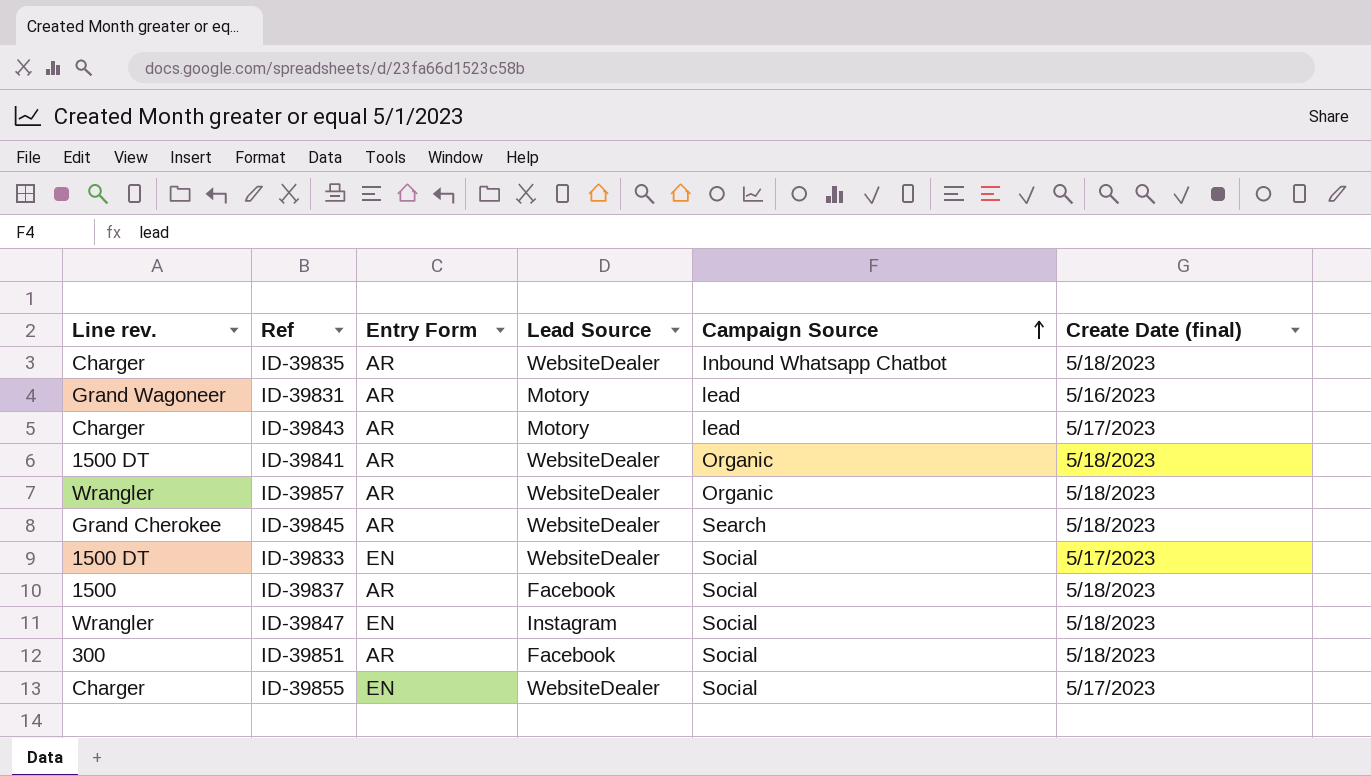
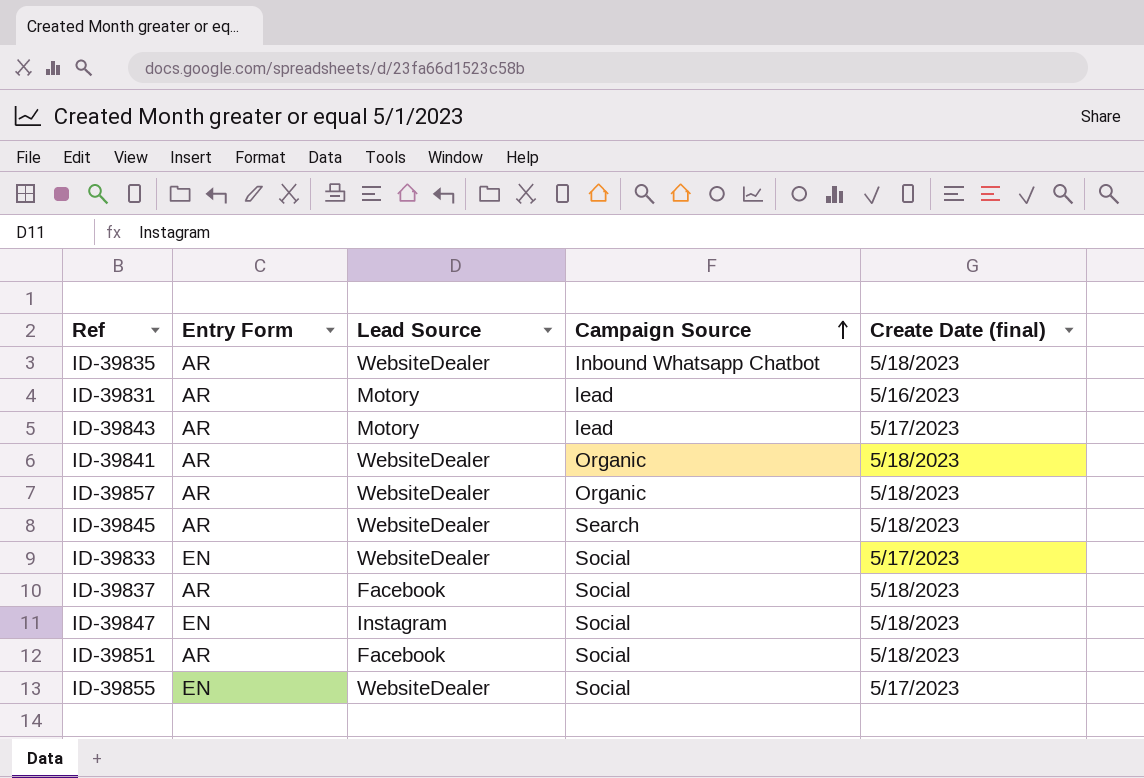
column Line rev. | position: 1 -> none

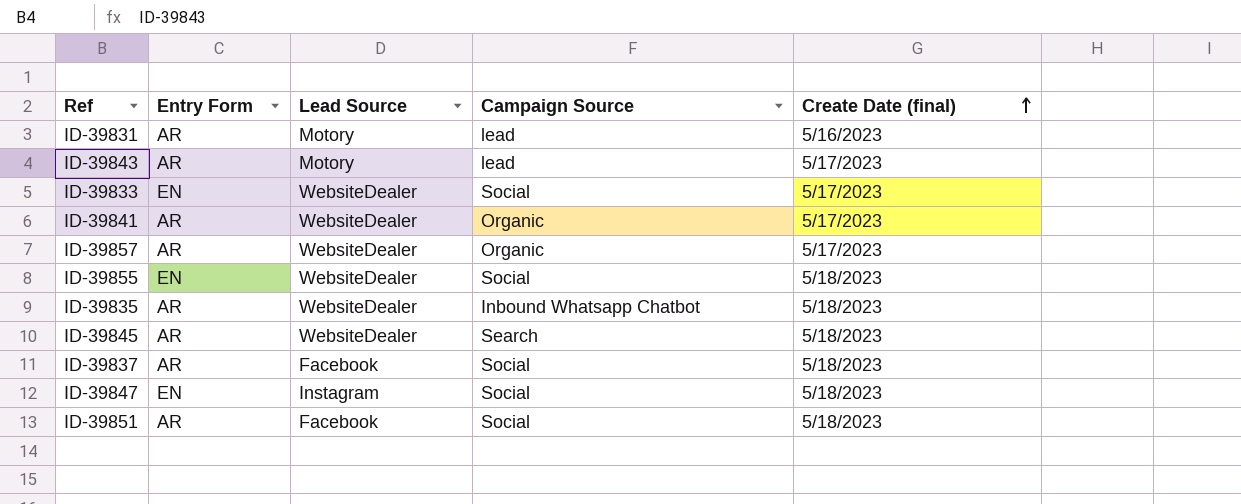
row order: Campaign Source ascending -> Create Date (final) ascending
ID-39841 | Create Date (final): 5/18/2023 -> 5/17/2023
ID-39857 | Create Date (final): 5/18/2023 -> 5/17/2023
ID-39855 | Create Date (final): 5/17/2023 -> 5/18/2023

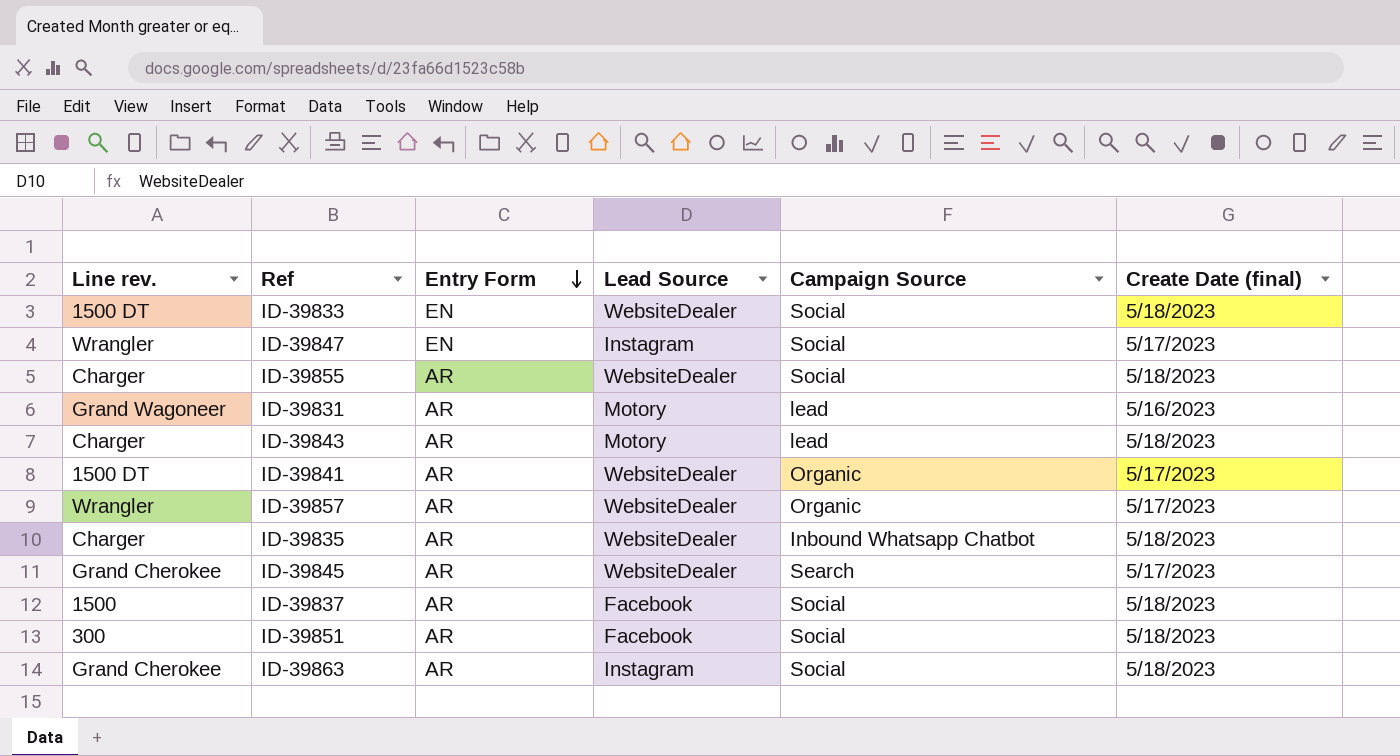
row order: Create Date (final) ascending -> Entry Form descending
column Line rev. | position: none -> 1
ID-39833 | Create Date (final): 5/17/2023 -> 5/18/2023
ID-39847 | Create Date (final): 5/18/2023 -> 5/17/2023
ID-39855 | Entry Form: EN -> AR
ID-39843 | Create Date (final): 5/17/2023 -> 5/18/2023
ID-39845 | Create Date (final): 5/18/2023 -> 5/17/2023
row ID-39863: none -> Grand Cherokee | AR | Instagram | Social | 5/18/2023

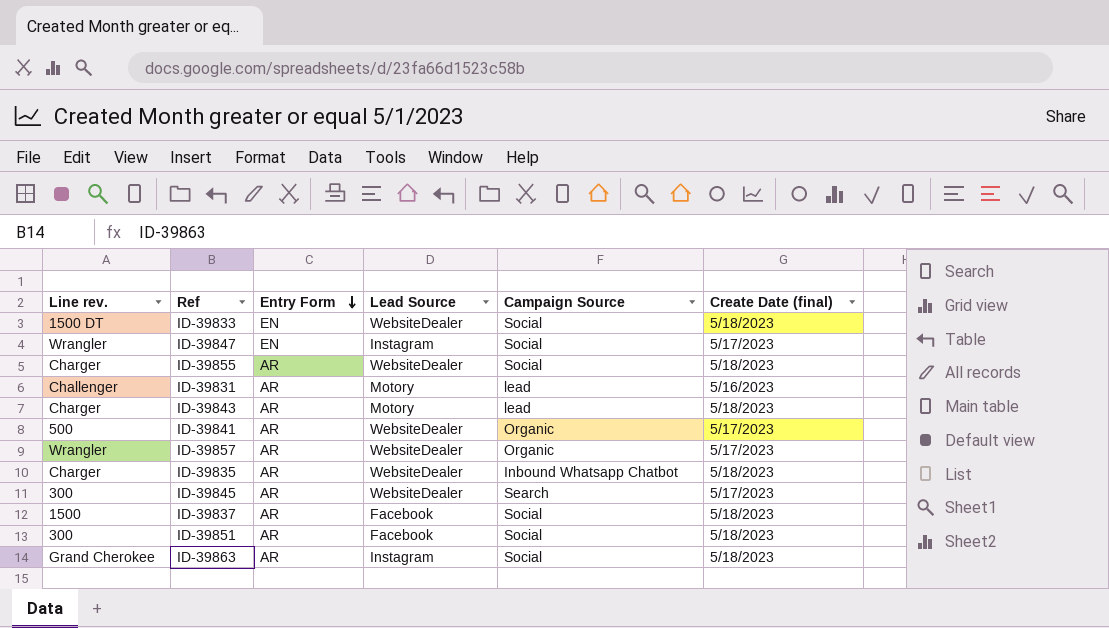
ID-39831 | Line rev.: Grand Wagoneer -> Challenger
ID-39841 | Line rev.: 1500 DT -> 500
ID-39845 | Line rev.: Grand Cherokee -> 300

